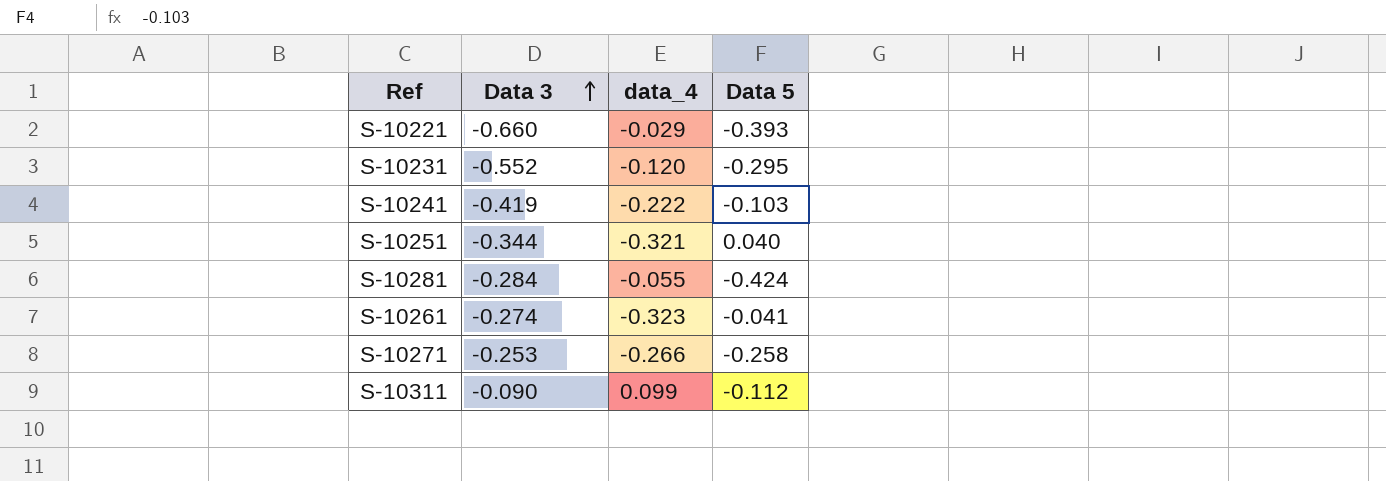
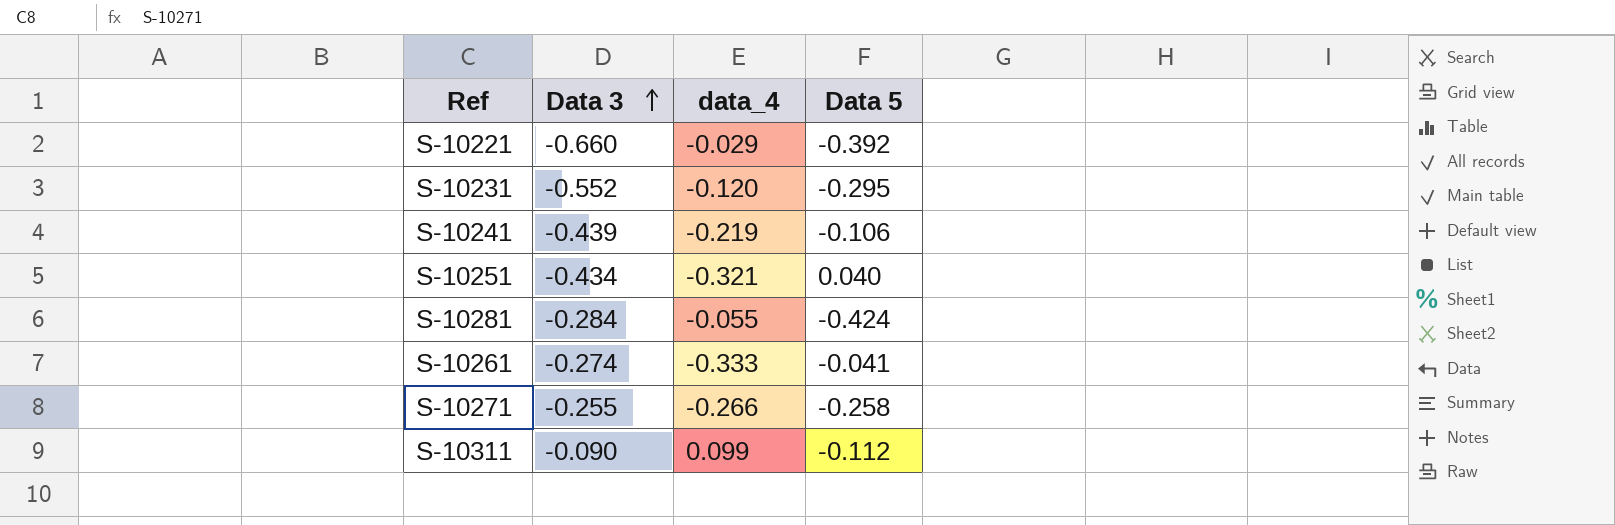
S-10221 | Data 5: -0.393 -> -0.392
S-10241 | Data 3: -0.419 -> -0.439
S-10241 | data_4: -0.222 -> -0.219
S-10241 | Data 5: -0.103 -> -0.106
S-10251 | Data 3: -0.344 -> -0.434
S-10261 | data_4: -0.323 -> -0.333
S-10271 | Data 3: -0.253 -> -0.255

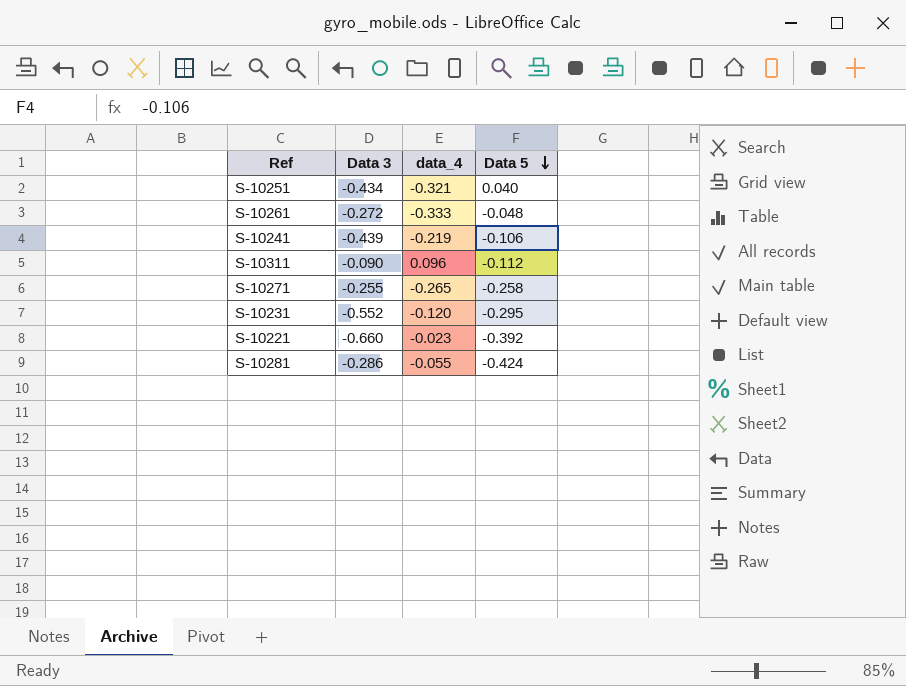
row order: Data 3 ascending -> Data 5 descending
S-10261 | Data 3: -0.274 -> -0.272
S-10261 | Data 5: -0.041 -> -0.048
S-10311 | data_4: 0.099 -> 0.096
S-10271 | data_4: -0.266 -> -0.265
S-10221 | data_4: -0.029 -> -0.023
S-10281 | Data 3: -0.284 -> -0.286

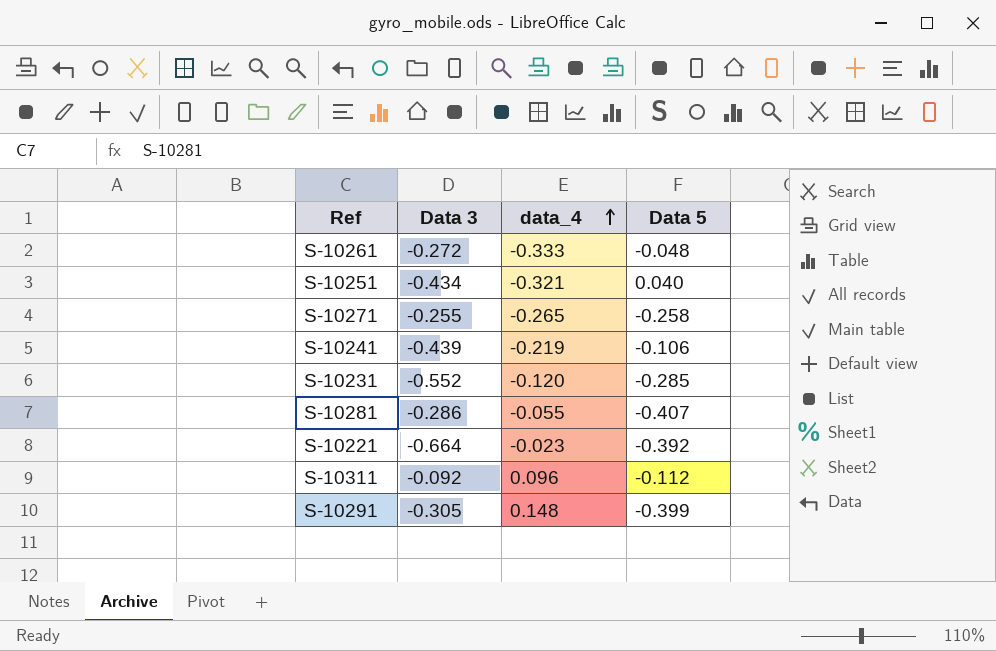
row order: Data 5 descending -> data_4 ascending
S-10231 | Data 5: -0.295 -> -0.285
S-10281 | Data 5: -0.424 -> -0.407
S-10221 | Data 3: -0.660 -> -0.664
S-10311 | Data 3: -0.090 -> -0.092
row S-10291: none -> -0.305 | 0.148 | -0.399

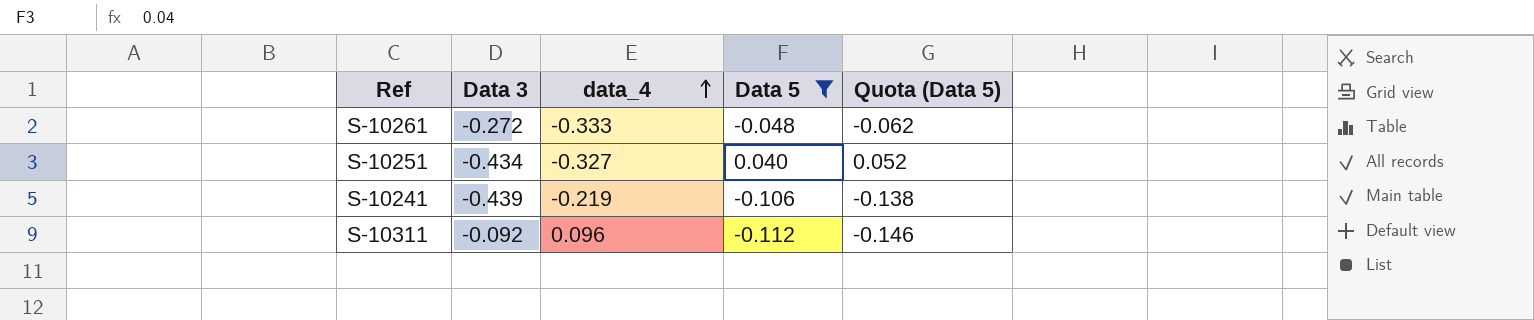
filter: none -> Data 5 >= -0.112
column Quota (Data 5) | formula: none -> [Data 5] * 1.3
S-10251 | data_4: -0.321 -> -0.327

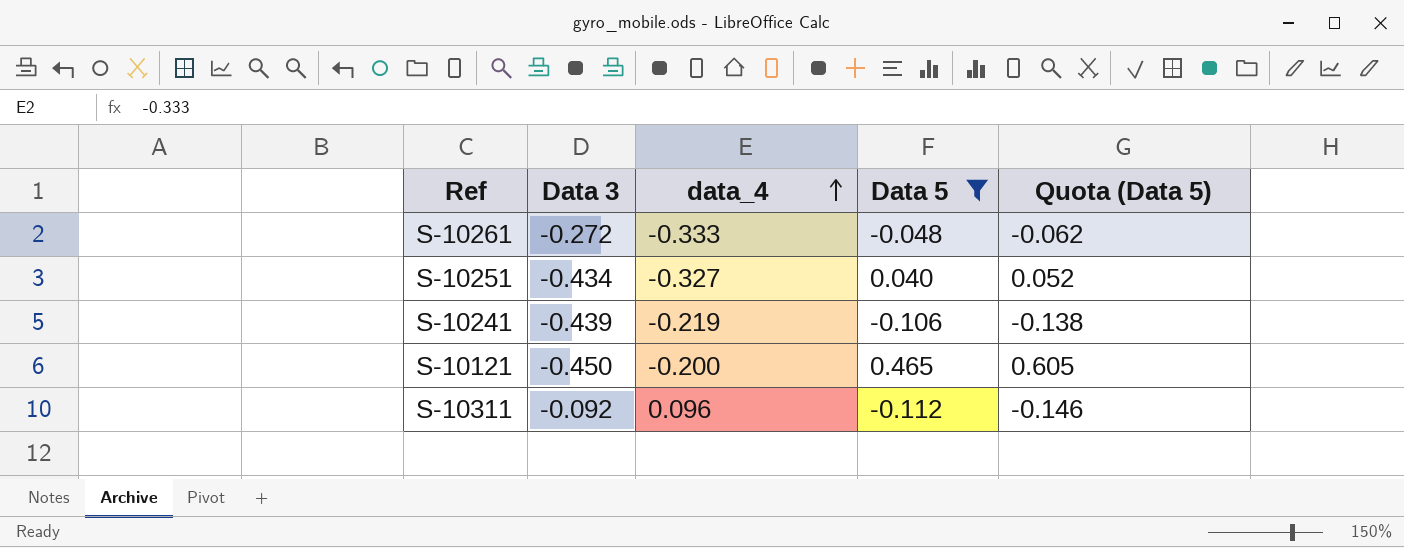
row S-10121: none -> -0.450 | -0.200 | 0.465 | 0.605

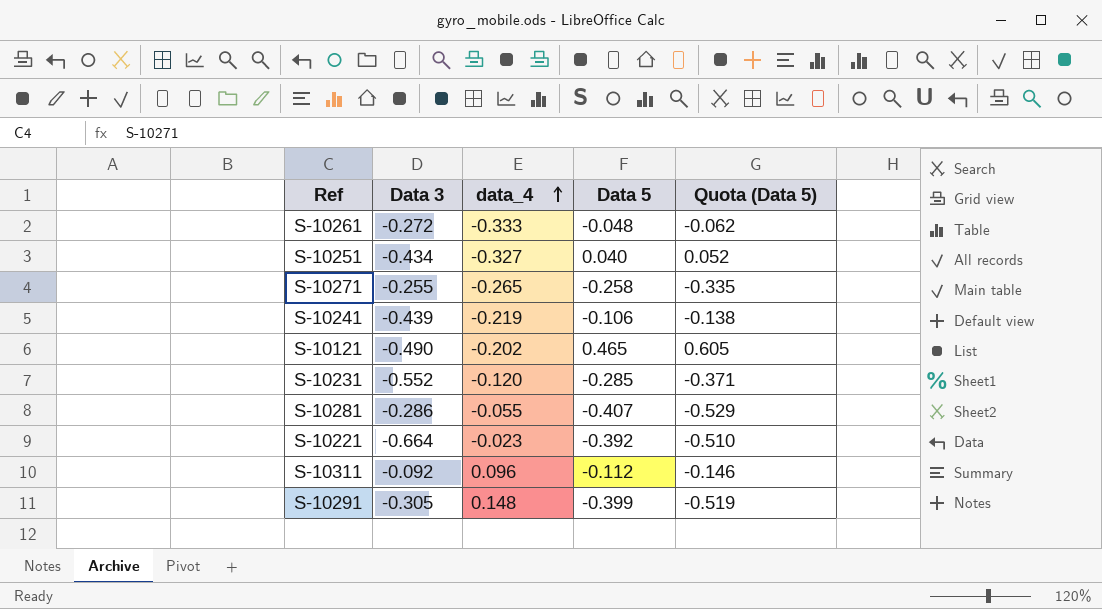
filter: Data 5 >= -0.112 -> none
S-10121 | Data 3: -0.450 -> -0.490
S-10121 | data_4: -0.200 -> -0.202

